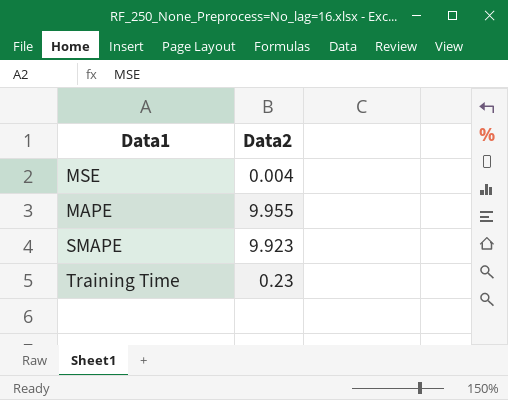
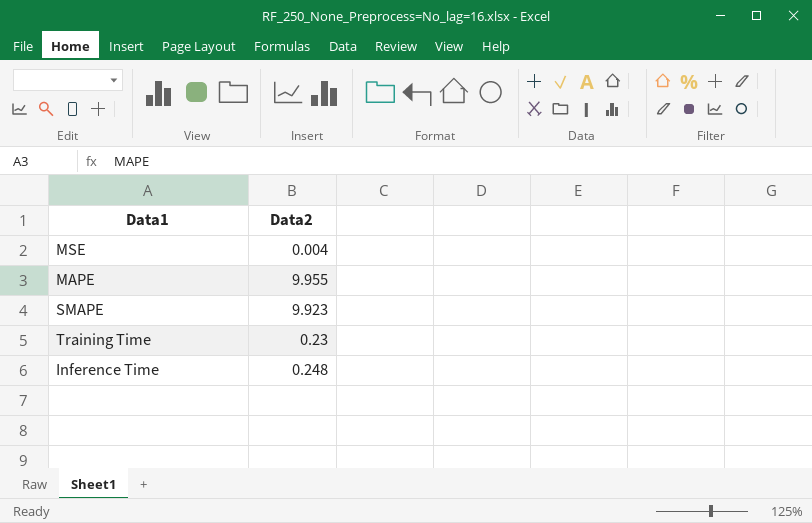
row Inference Time: none -> 0.248

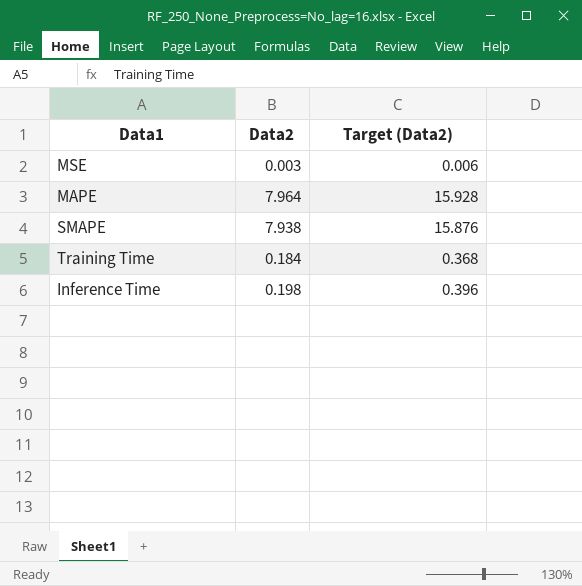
column Target (Data2) | formula: none -> [Data2] * 2
MSE | Data2: 0.004 -> 0.003
MAPE | Data2: 9.955 -> 7.964
SMAPE | Data2: 9.923 -> 7.938
Training Time | Data2: 0.23 -> 0.184
Inference Time | Data2: 0.248 -> 0.198

